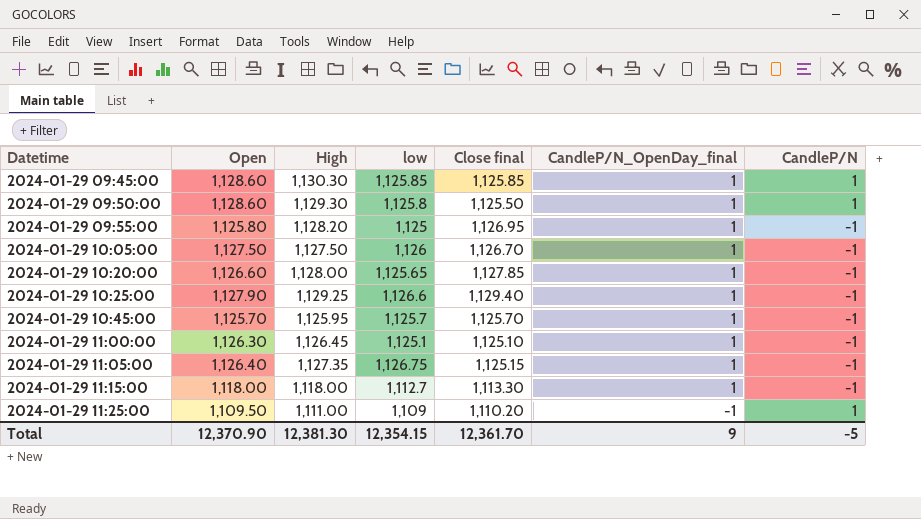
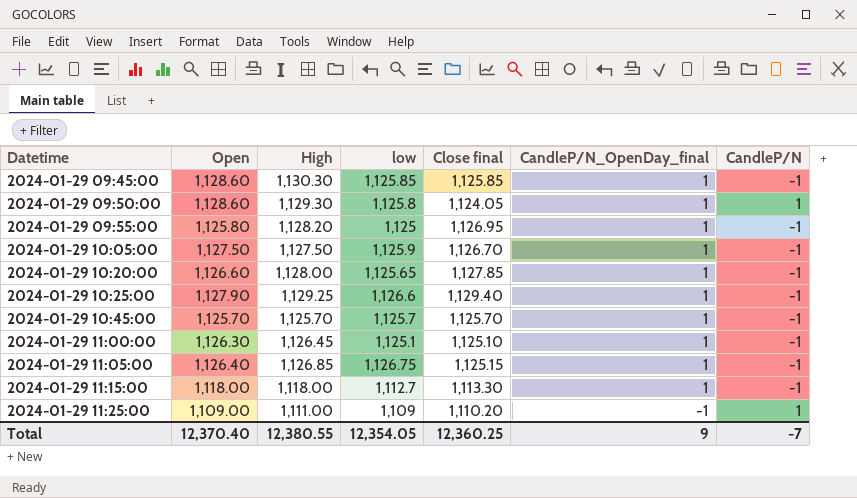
2024-01-29 09:45:00 | CandleP/N: 1 -> -1
2024-01-29 09:50:00 | Close final: 1,125.50 -> 1,124.05
2024-01-29 10:05:00 | low: 1,126 -> 1,125.9
2024-01-29 10:45:00 | High: 1,125.95 -> 1,125.70
2024-01-29 11:05:00 | High: 1,127.35 -> 1,126.85
2024-01-29 11:25:00 | Open: 1,109.50 -> 1,109.00
Total | Open: 12,370.90 -> 12,370.40
Total | High: 12,381.30 -> 12,380.55
Total | low: 12,354.15 -> 12,354.05
Total | Close final: 12,361.70 -> 12,360.25
Total | CandleP/N: -5 -> -7

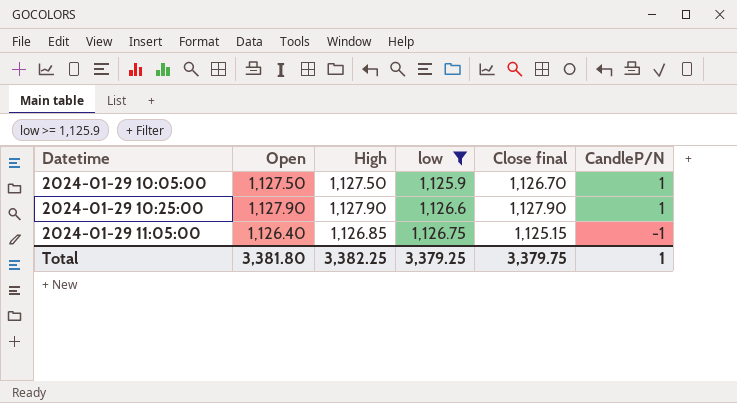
filter: none -> low >= 1,125.9
column CandleP/N_OpenDay_final | position: 6 -> none
2024-01-29 10:05:00 | CandleP/N: -1 -> 1
2024-01-29 10:25:00 | High: 1,129.25 -> 1,127.90
2024-01-29 10:25:00 | Close final: 1,129.40 -> 1,127.90
2024-01-29 10:25:00 | CandleP/N: -1 -> 1
Total | Open: 12,370.40 -> 3,381.80
Total | High: 12,380.55 -> 3,382.25
Total | low: 12,354.05 -> 3,379.25
Total | Close final: 12,360.25 -> 3,379.75
Total | CandleP/N: -7 -> 1

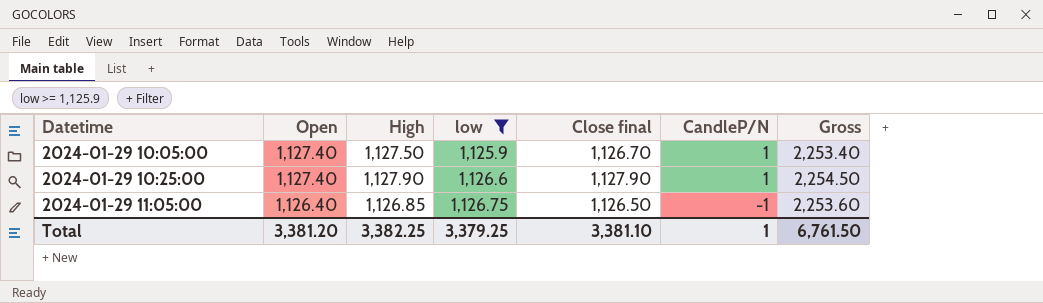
column Gross | formula: none -> [High] + [low]
2024-01-29 10:05:00 | Open: 1,127.50 -> 1,127.40
2024-01-29 10:25:00 | Open: 1,127.90 -> 1,127.40
2024-01-29 11:05:00 | Close final: 1,125.15 -> 1,126.50
Total | Open: 3,381.80 -> 3,381.20
Total | Close final: 3,379.75 -> 3,381.10

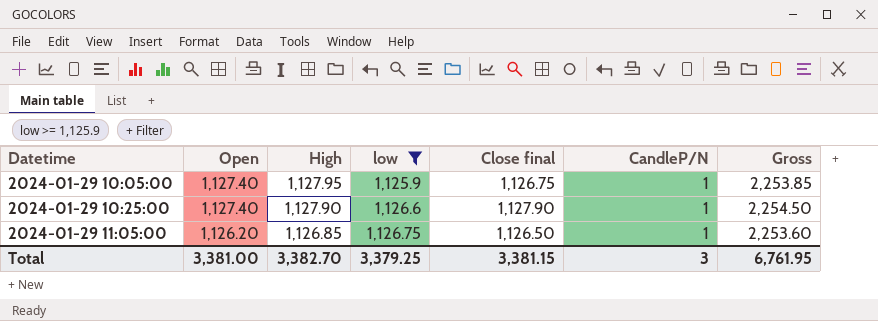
2024-01-29 10:05:00 | High: 1,127.50 -> 1,127.95
2024-01-29 10:05:00 | Close final: 1,126.70 -> 1,126.75
2024-01-29 10:05:00 | Gross: 2,253.40 -> 2,253.85
2024-01-29 11:05:00 | Open: 1,126.40 -> 1,126.20
2024-01-29 11:05:00 | CandleP/N: -1 -> 1
Total | Open: 3,381.20 -> 3,381.00
Total | High: 3,382.25 -> 3,382.70
Total | Close final: 3,381.10 -> 3,381.15
Total | CandleP/N: 1 -> 3
Total | Gross: 6,761.50 -> 6,761.95

